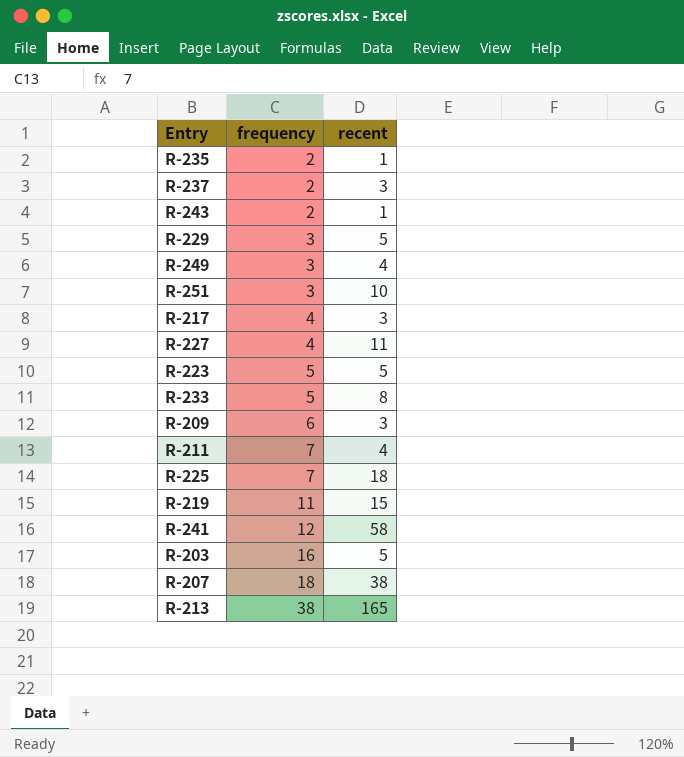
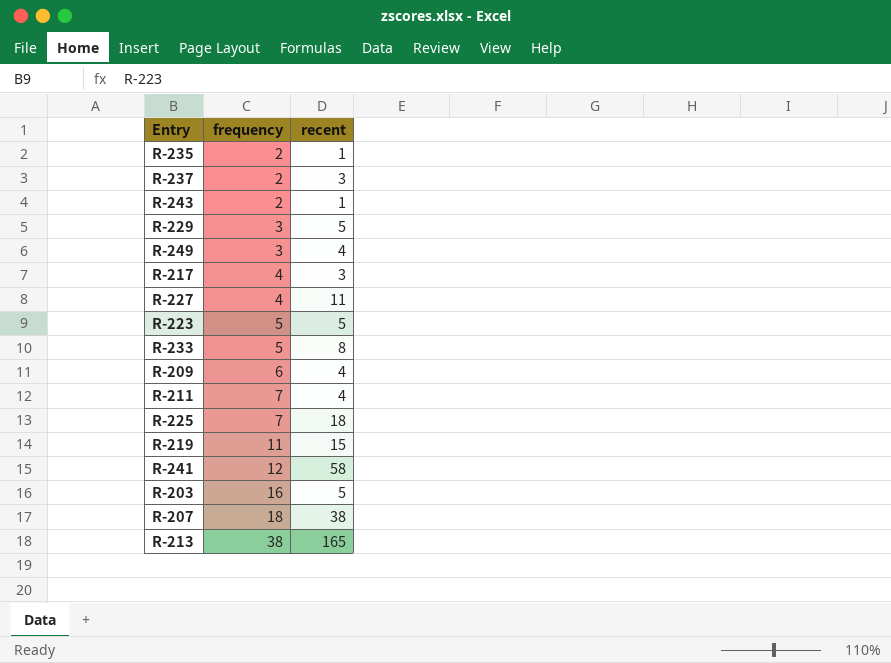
row R-251: 3 | 10 -> none
R-209 | recent: 3 -> 4

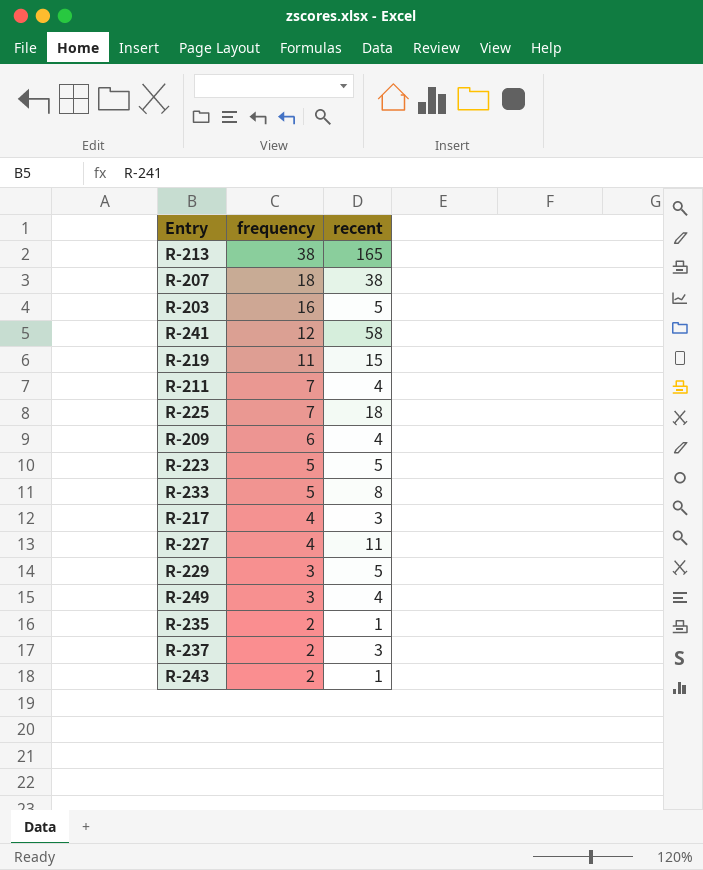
row order: frequency ascending -> frequency descending

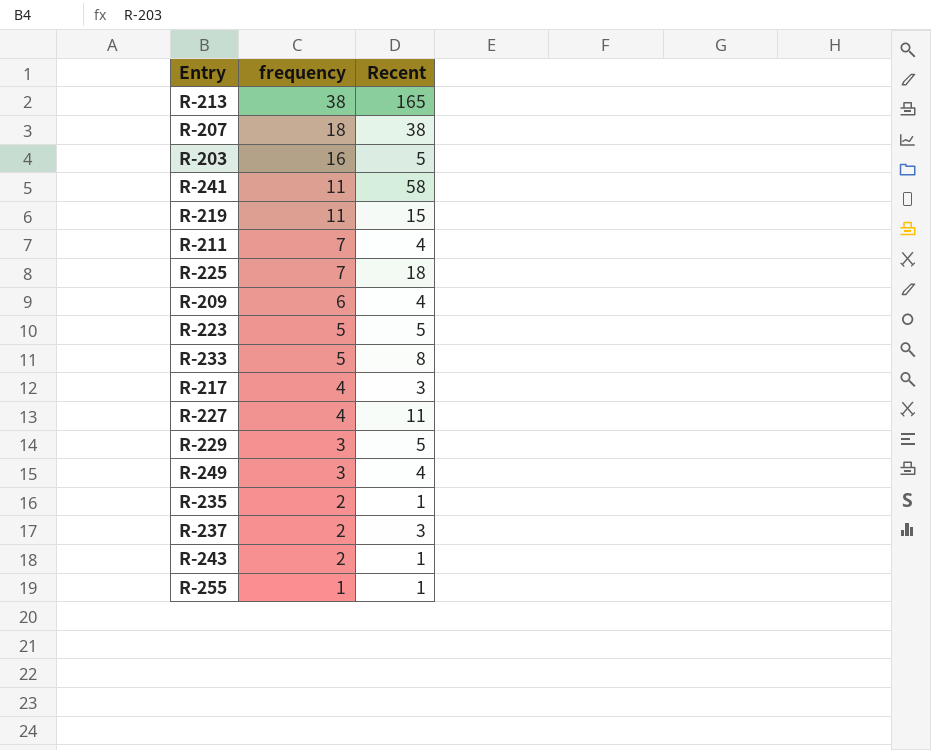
column name: recent -> Recent
R-241 | frequency: 12 -> 11
row R-255: none -> 1 | 1

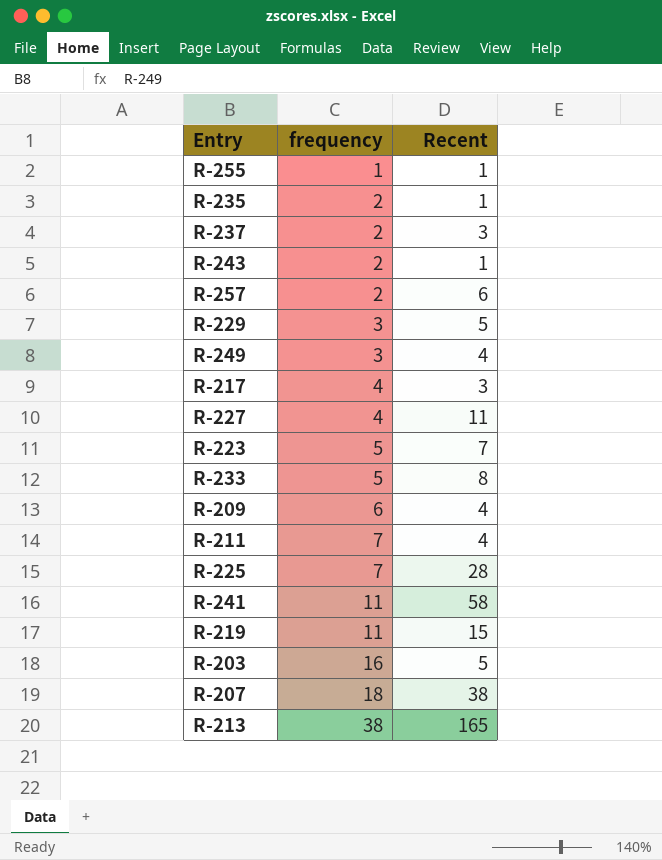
row order: frequency descending -> frequency ascending
row R-257: none -> 2 | 6
R-223 | Recent: 5 -> 7
R-225 | Recent: 18 -> 28

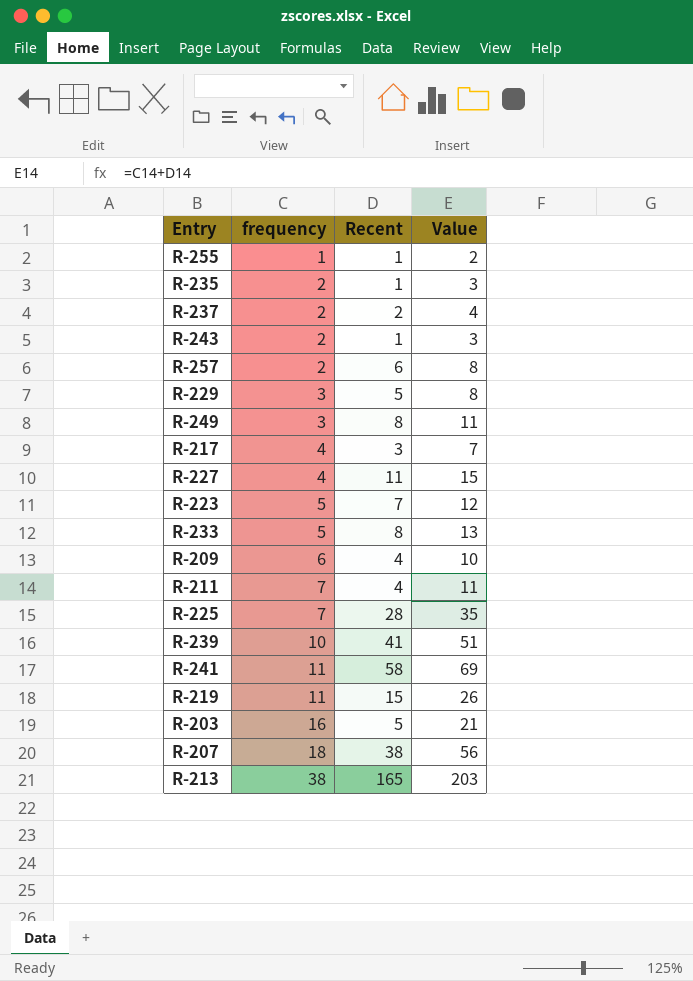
column Value | formula: none -> [frequency] + [Recent]
R-237 | Recent: 3 -> 2
R-249 | Recent: 4 -> 8
row R-239: none -> 10 | 41 | 51

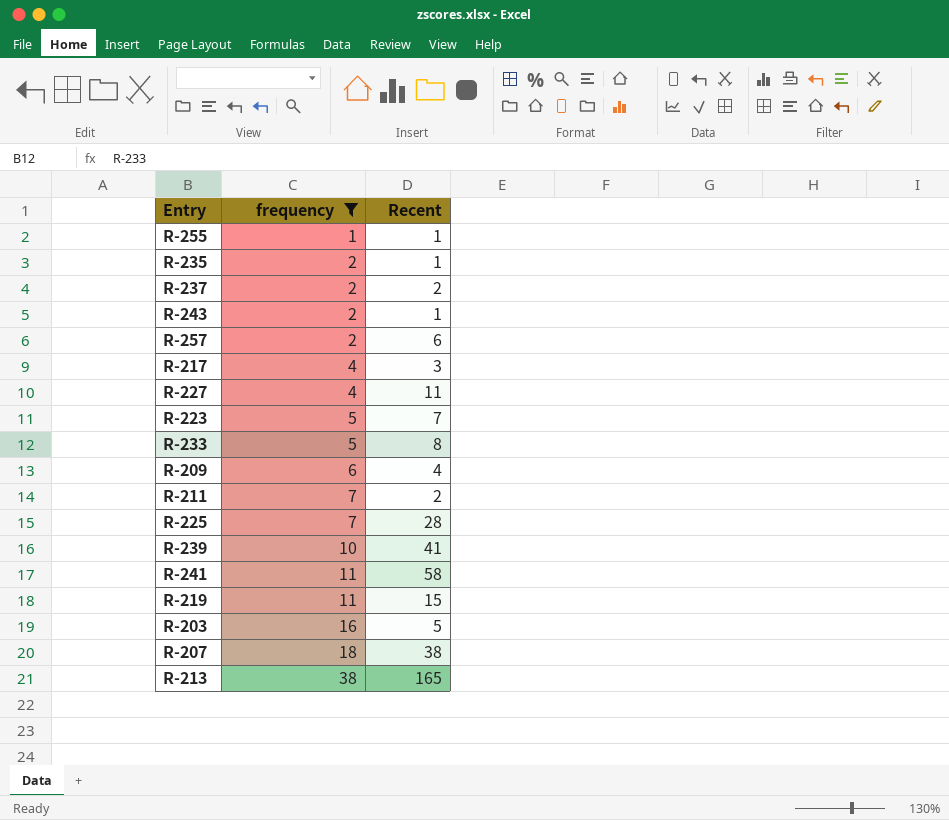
filter: none -> frequency != 3
column Value | formula: [frequency] + [Recent] -> none
R-211 | Recent: 4 -> 2

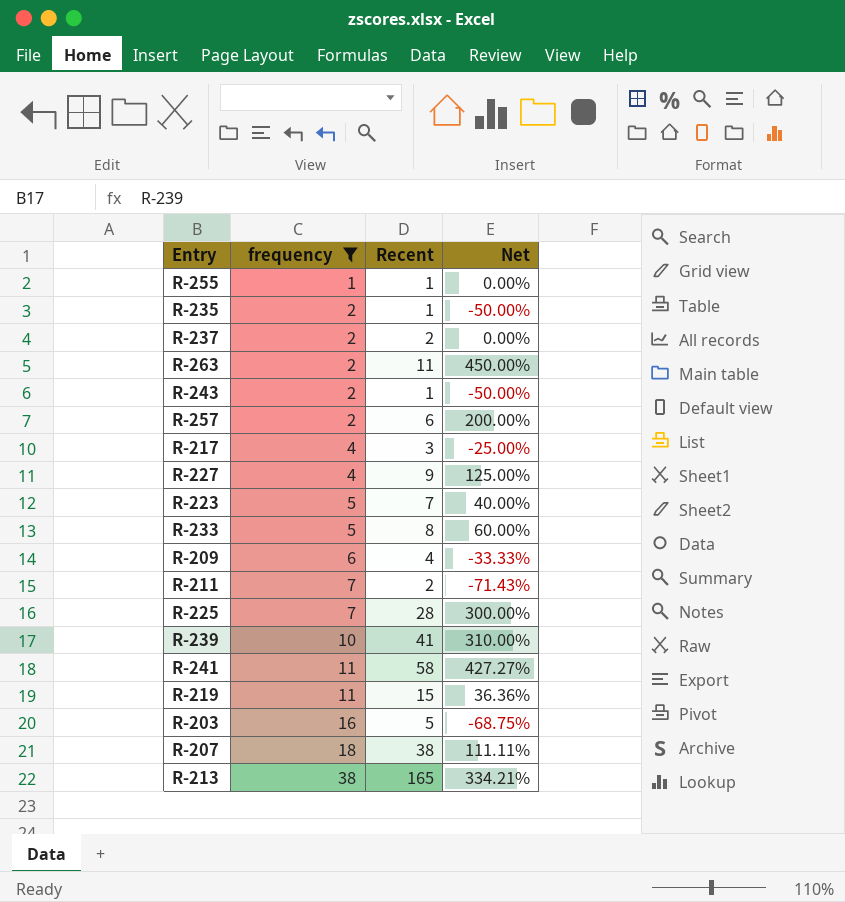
column Net | formula: none -> ([Recent] - [frequency]) / [frequency]
row R-263: none -> 2 | 11 | 450.00%
R-227 | Recent: 11 -> 9

